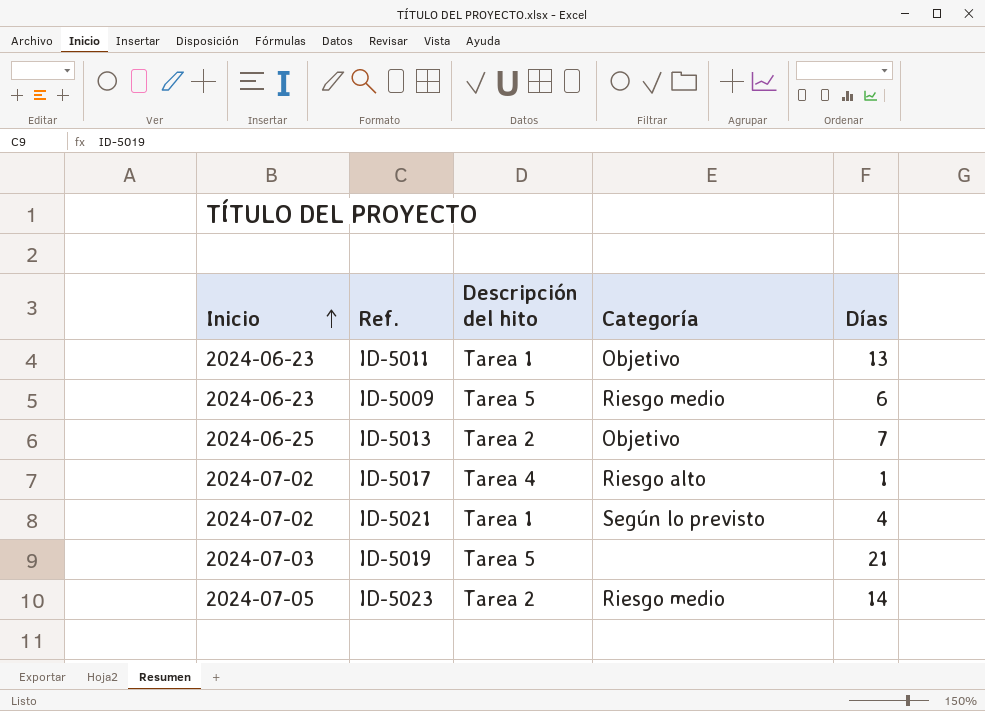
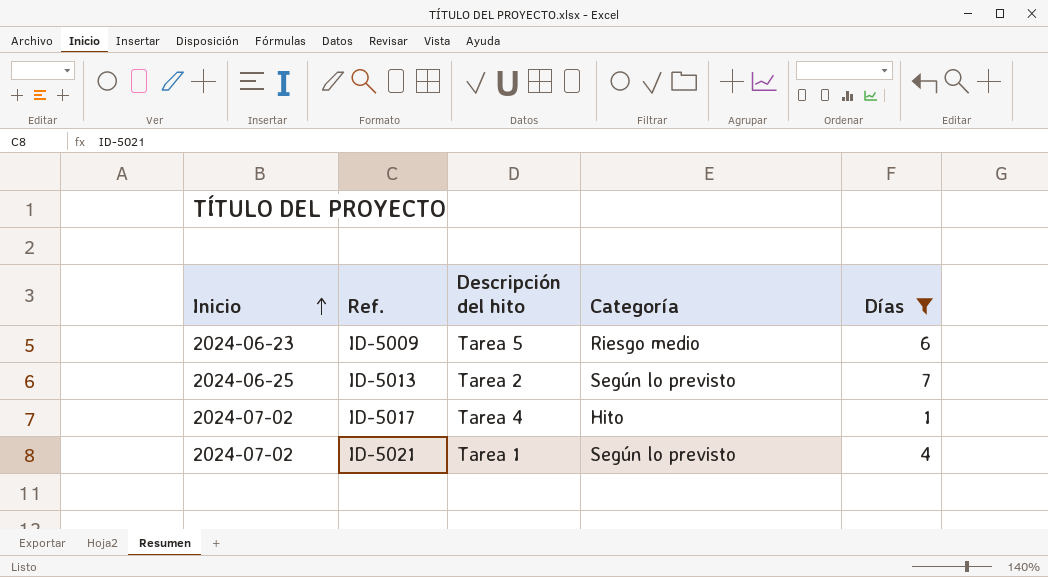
filter: none -> Días <= 7
ID-5013 | Categoría: Objetivo -> Según lo previsto
ID-5017 | Categoría: Riesgo alto -> Hito

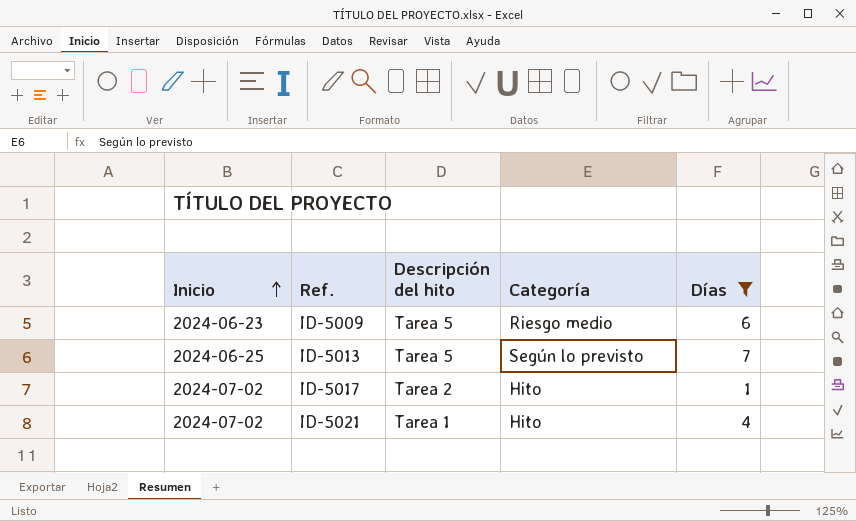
ID-5013 | Descripción del hito: Tarea 2 -> Tarea 5
ID-5017 | Descripción del hito: Tarea 4 -> Tarea 2
ID-5021 | Categoría: Según lo previsto -> Hito

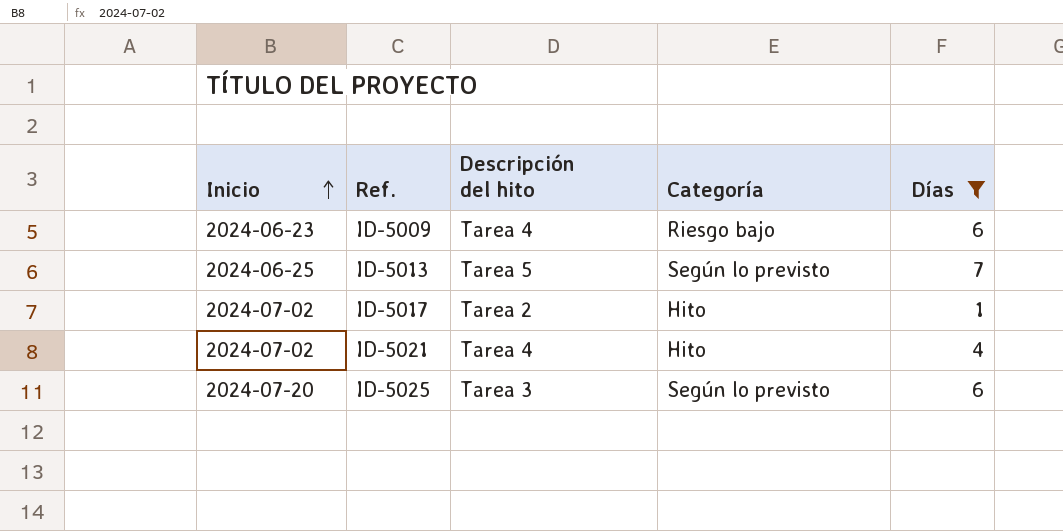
ID-5009 | Descripción del hito: Tarea 5 -> Tarea 4
ID-5009 | Categoría: Riesgo medio -> Riesgo bajo
ID-5021 | Descripción del hito: Tarea 1 -> Tarea 4
row ID-5025: none -> 2024-07-20 | Tarea 3 | Según lo previsto | 6

